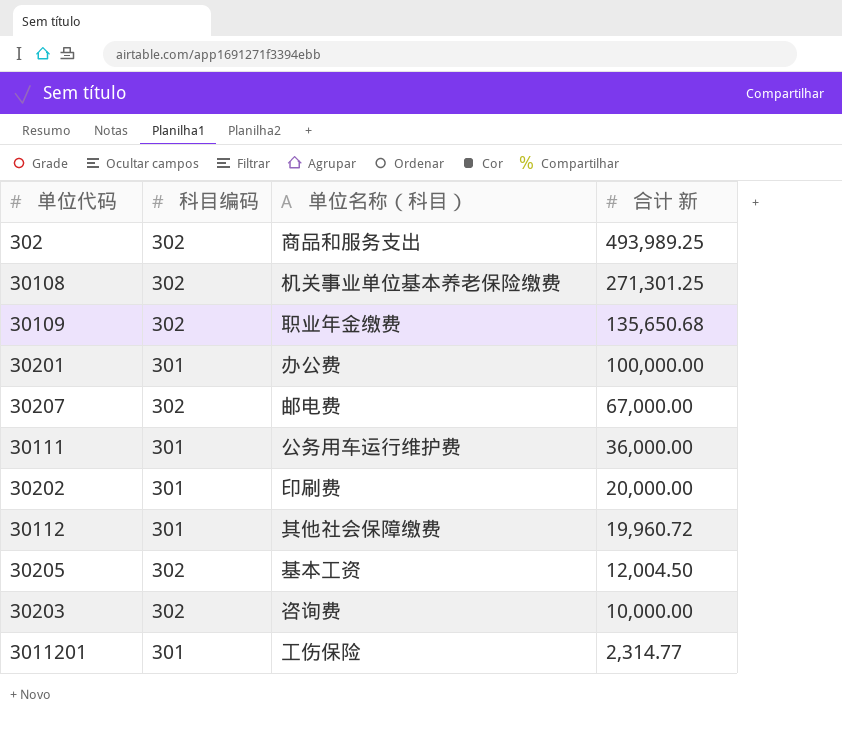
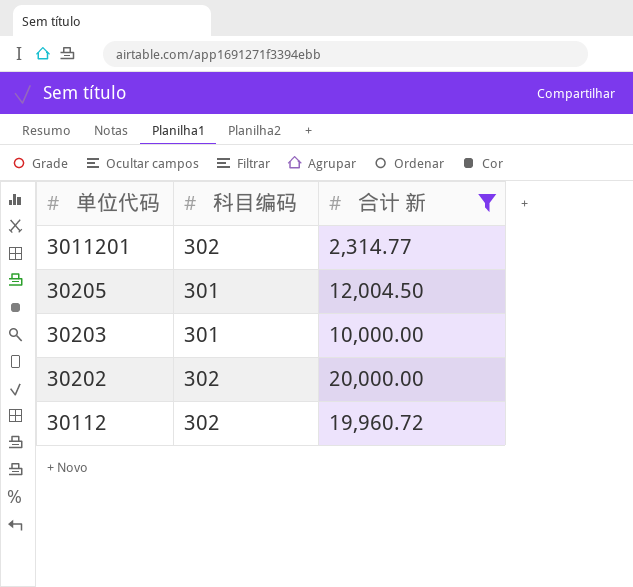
filter: none -> 合计 新 <= 20,000.00
row order: 合计 新 descending -> 单位代码 descending
column 单位名称（科目） | position: 3 -> none
3011201 | 科目编码: 301 -> 302
30205 | 科目编码: 302 -> 301
30203 | 科目编码: 302 -> 301
30202 | 科目编码: 301 -> 302
30112 | 科目编码: 301 -> 302

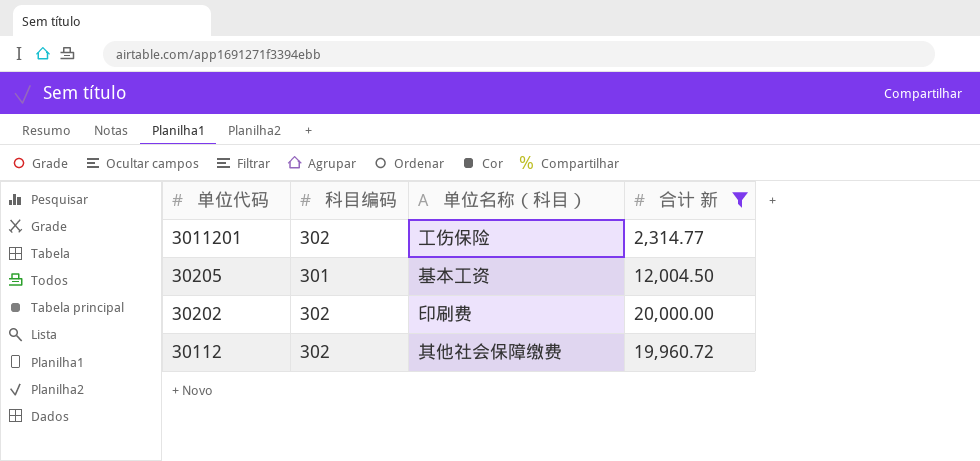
column 单位名称（科目） | position: none -> 3
row 30203: 301 | 10,000.00 -> none

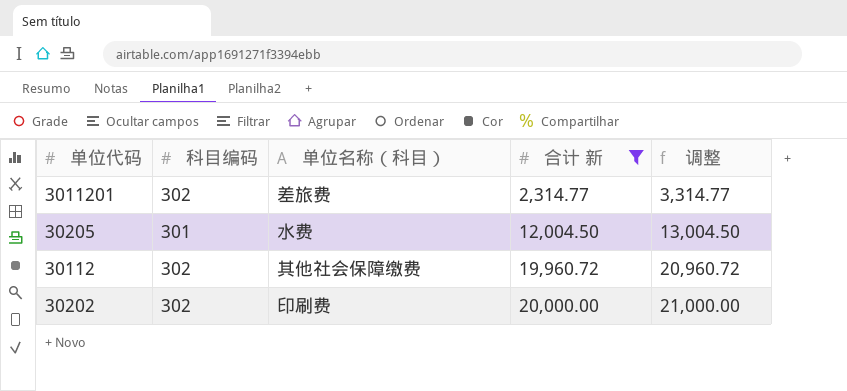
row order: 单位代码 descending -> 合计 新 ascending
column 调整 | formula: none -> [合计 新] + 1000
3011201 | 单位名称（科目）: 工伤保险 -> 差旅费
30205 | 单位名称（科目）: 基本工资 -> 水费

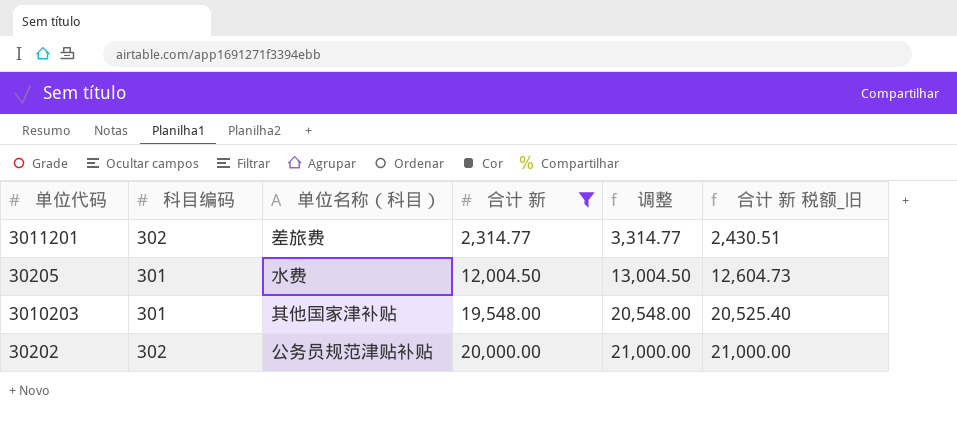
column 合计 新 税额_旧 | formula: none -> [合计 新] * 1.05
row 30112: 302 | 其他社会保障缴费 | 19,960.72 | 20,960.72 -> none
row 3010203: none -> 301 | 其他国家津补贴 | 19,548.00 | 20,548.00 | 20,525.40
30202 | 单位名称（科目）: 印刷费 -> 公务员规范津贴补贴

